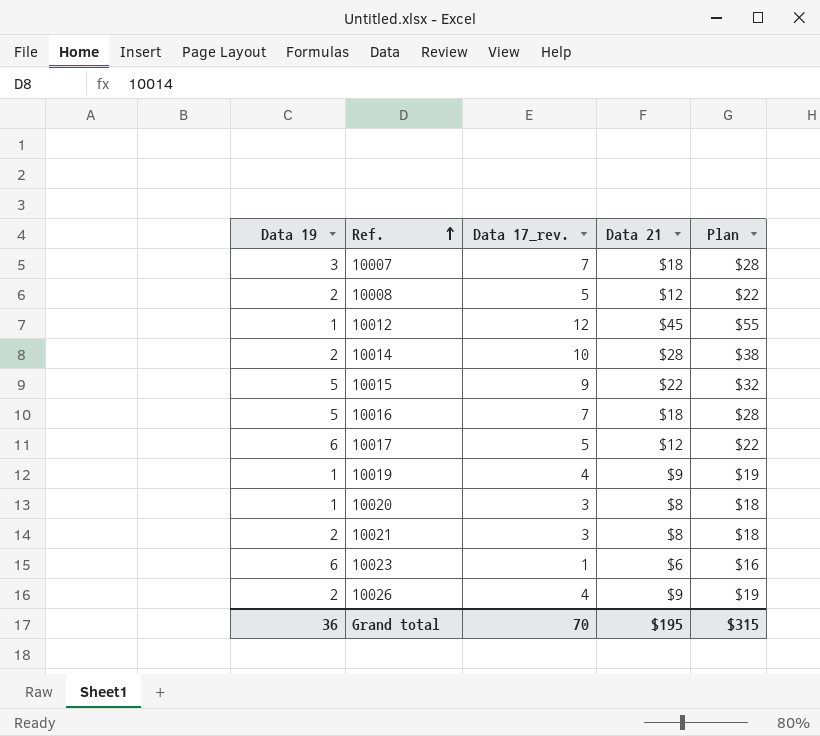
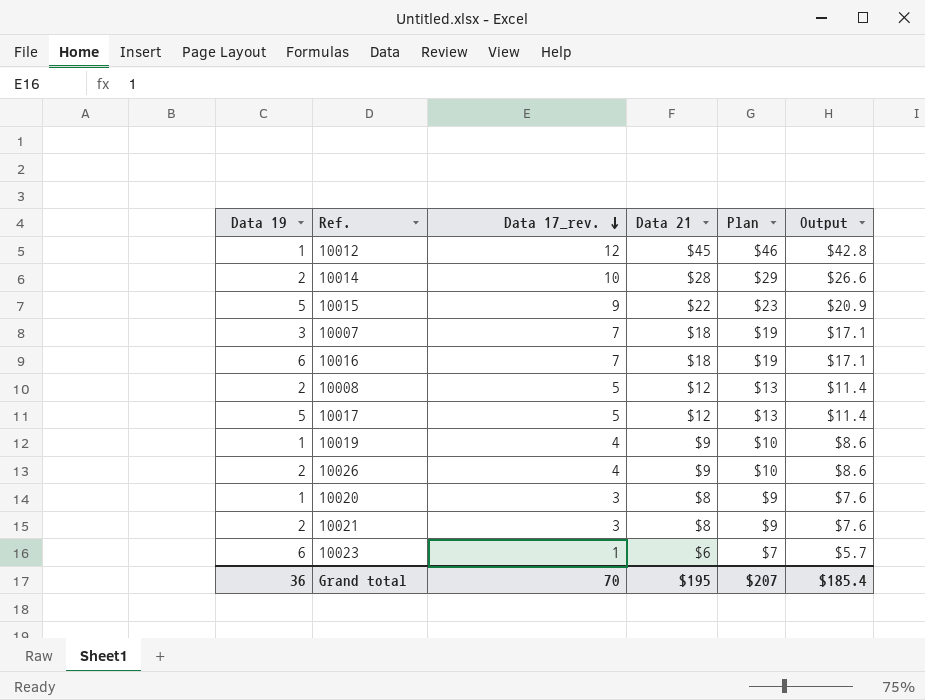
row order: Ref. ascending -> Data 17_rev. descending
column Plan | formula: [Data 21] + 10 -> [Data 21] + 1
column Output | formula: none -> [Data 21] * 0.95
10016 | Data 19: 5 -> 6
10017 | Data 19: 6 -> 5
Grand total | Plan: $315 -> $207

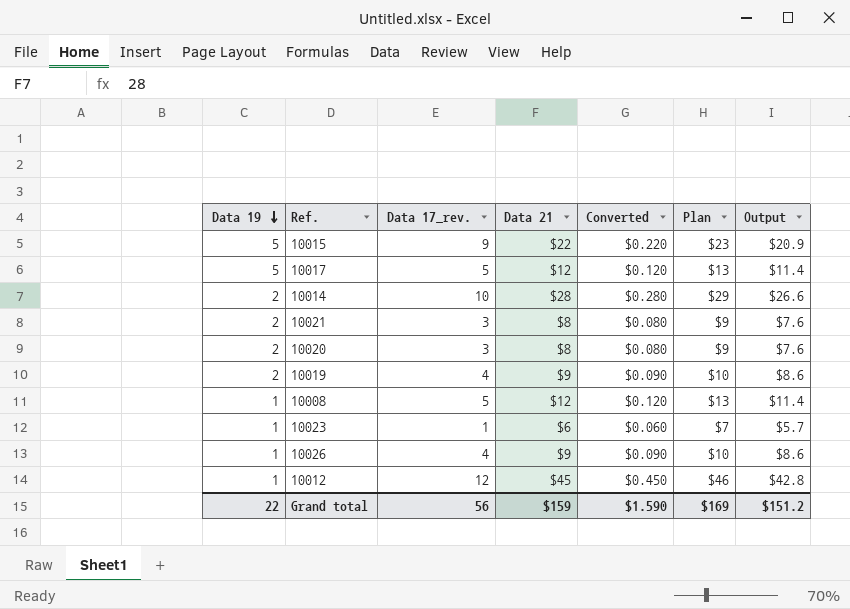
row order: Data 17_rev. descending -> Data 19 descending
column Converted | formula: none -> [Data 21] * 0.01
row 10007: 3 | 7 | $18 | $19 | $17.1 -> none
row 10016: 6 | 7 | $18 | $19 | $17.1 -> none
10020 | Data 19: 1 -> 2
10019 | Data 19: 1 -> 2
10008 | Data 19: 2 -> 1
10023 | Data 19: 6 -> 1
10026 | Data 19: 2 -> 1
Grand total | Data 19: 36 -> 22
Grand total | Data 17_rev.: 70 -> 56
Grand total | Data 21: $195 -> $159
Grand total | Plan: $207 -> $169
Grand total | Output: $185.4 -> $151.2

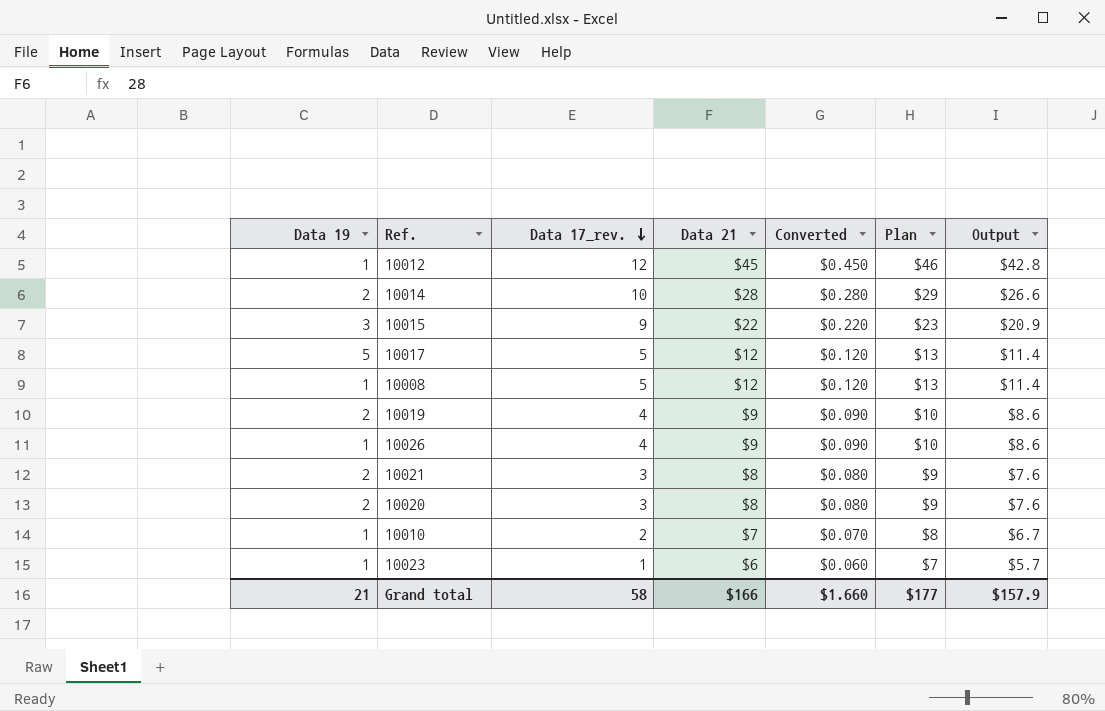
row order: Data 19 descending -> Data 17_rev. descending
10015 | Data 19: 5 -> 3
row 10010: none -> 1 | 2 | $7 | $0.070 | $8 | $6.7
Grand total | Data 19: 22 -> 21
Grand total | Data 17_rev.: 56 -> 58
Grand total | Data 21: $159 -> $166
Grand total | Converted: $1.590 -> $1.660
Grand total | Plan: $169 -> $177
Grand total | Output: $151.2 -> $157.9

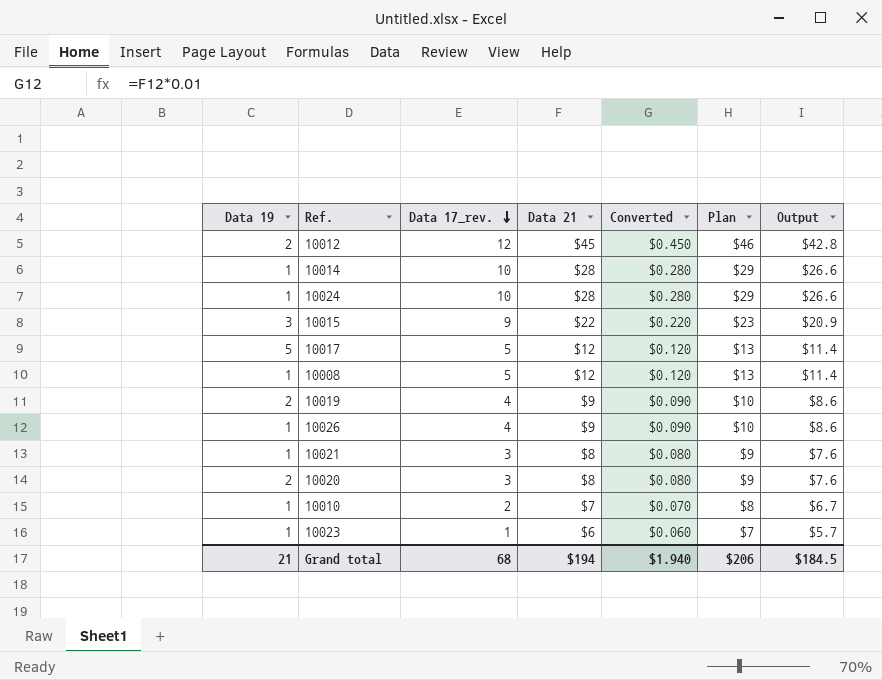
10012 | Data 19: 1 -> 2
10014 | Data 19: 2 -> 1
row 10024: none -> 1 | 10 | $28 | $0.280 | $29 | $26.6
10021 | Data 19: 2 -> 1
Grand total | Data 17_rev.: 58 -> 68
Grand total | Data 21: $166 -> $194
Grand total | Converted: $1.660 -> $1.940
Grand total | Plan: $177 -> $206
Grand total | Output: $157.9 -> $184.5

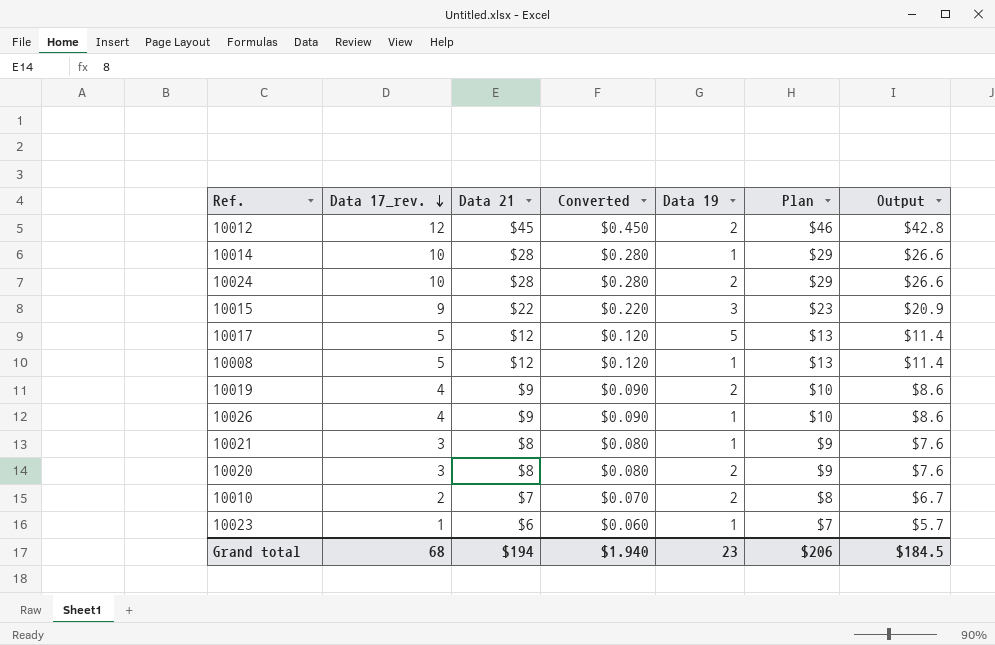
column Data 19 | position: 1 -> 5
10024 | Data 19: 1 -> 2
10010 | Data 19: 1 -> 2
Grand total | Data 19: 21 -> 23

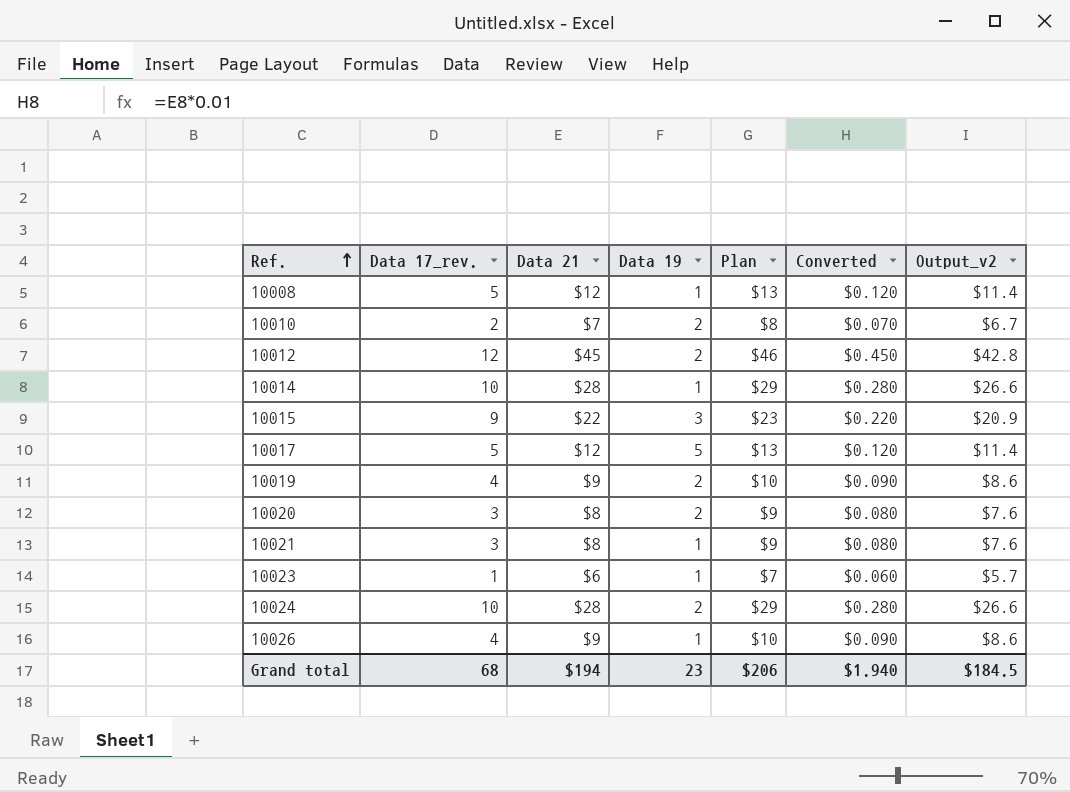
row order: Data 17_rev. descending -> Ref. ascending
column Converted | position: 4 -> 6
column name: Output -> Output_v2

